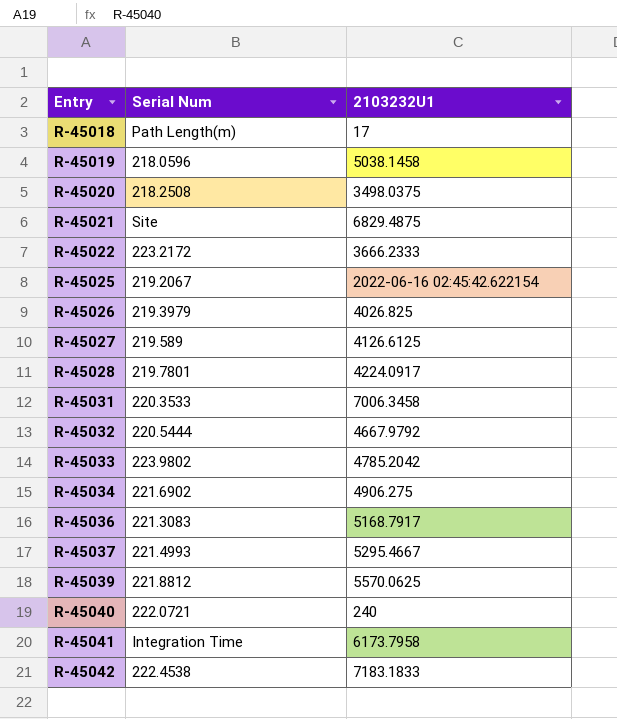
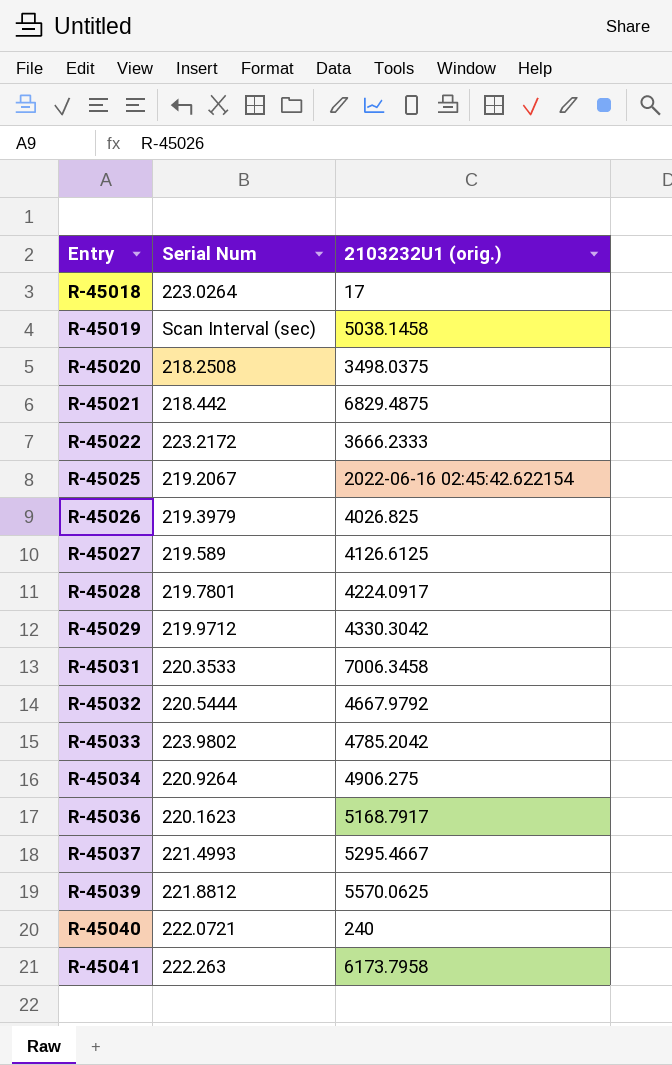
column name: 2103232U1 -> 2103232U1 (orig.)
row R-45042: 222.4538 | 7183.1833 -> none
R-45018 | Serial Num: Path Length(m) -> 223.0264
R-45019 | Serial Num: 218.0596 -> Scan Interval (sec)
R-45021 | Serial Num: Site -> 218.442
row R-45029: none -> 219.9712 | 4330.3042
R-45034 | Serial Num: 221.6902 -> 220.9264
R-45036 | Serial Num: 221.3083 -> 220.1623
R-45041 | Serial Num: Integration Time -> 222.263

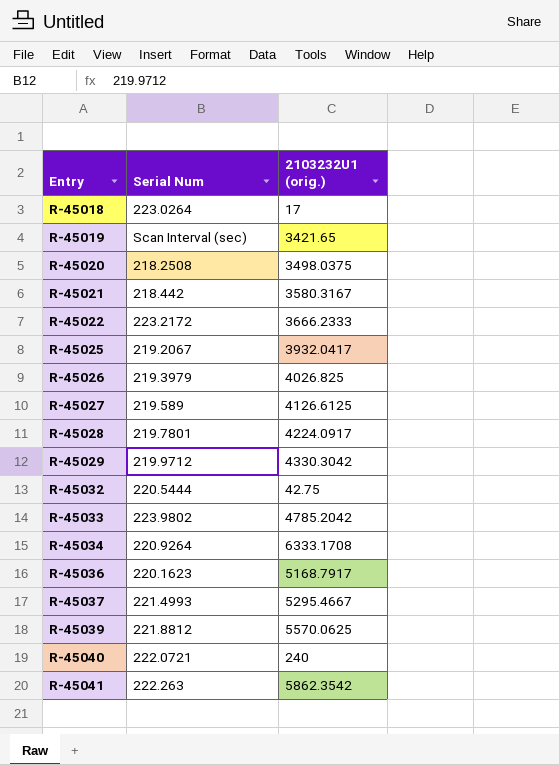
row R-45031: 220.3533 | 7006.3458 -> none
R-45019 | 2103232U1 (orig.): 5038.1458 -> 3421.65
R-45021 | 2103232U1 (orig.): 6829.4875 -> 3580.3167
R-45025 | 2103232U1 (orig.): 2022-06-16 02:45:42.622154 -> 3932.0417
R-45032 | 2103232U1 (orig.): 4667.9792 -> 42.75
R-45034 | 2103232U1 (orig.): 4906.275 -> 6333.1708
R-45041 | 2103232U1 (orig.): 6173.7958 -> 5862.3542

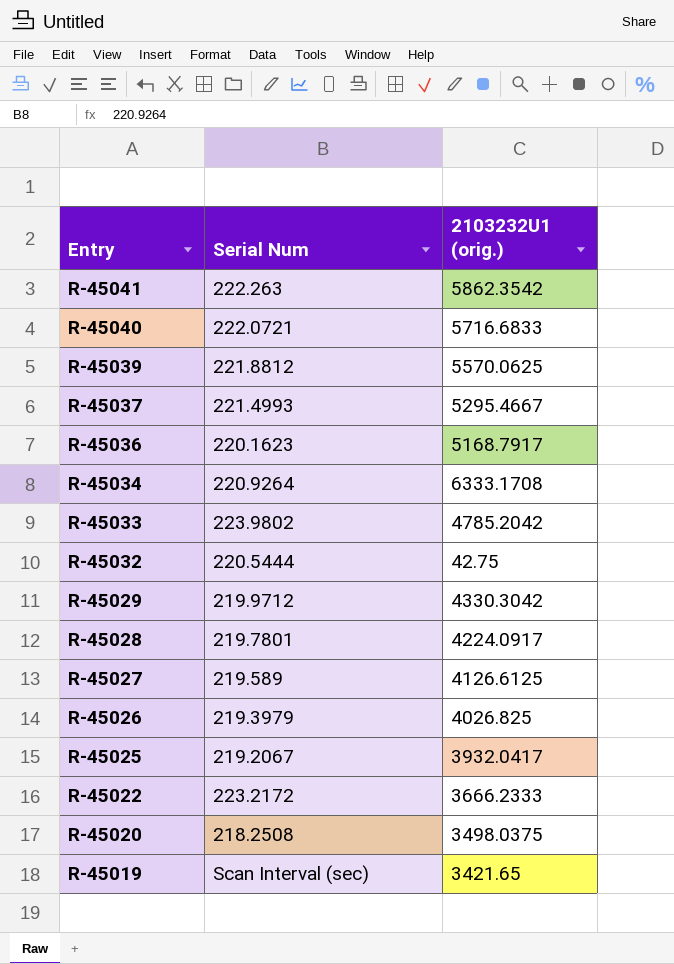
row order: Entry ascending -> Entry descending
row R-45018: 223.0264 | 17 -> none
row R-45021: 218.442 | 3580.3167 -> none
R-45040 | 2103232U1 (orig.): 240 -> 5716.6833

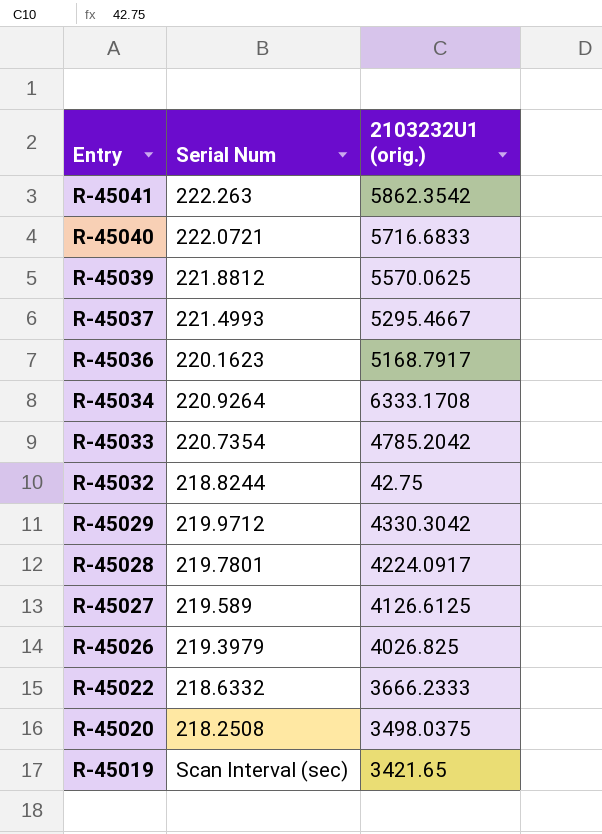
row R-45025: 219.2067 | 3932.0417 -> none
R-45033 | Serial Num: 223.9802 -> 220.7354
R-45032 | Serial Num: 220.5444 -> 218.8244
R-45022 | Serial Num: 223.2172 -> 218.6332

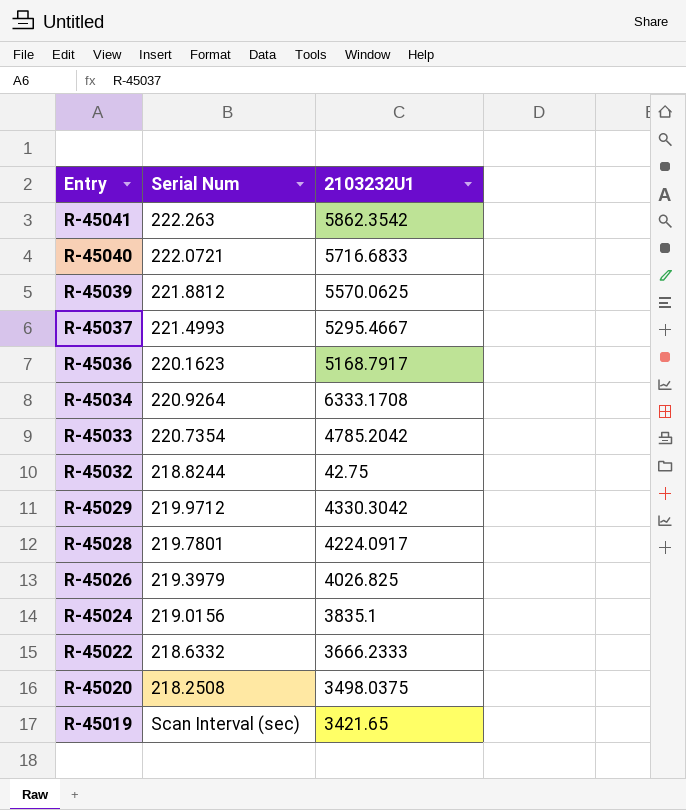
column name: 2103232U1 (orig.) -> 2103232U1
row R-45027: 219.589 | 4126.6125 -> none
row R-45024: none -> 219.0156 | 3835.1

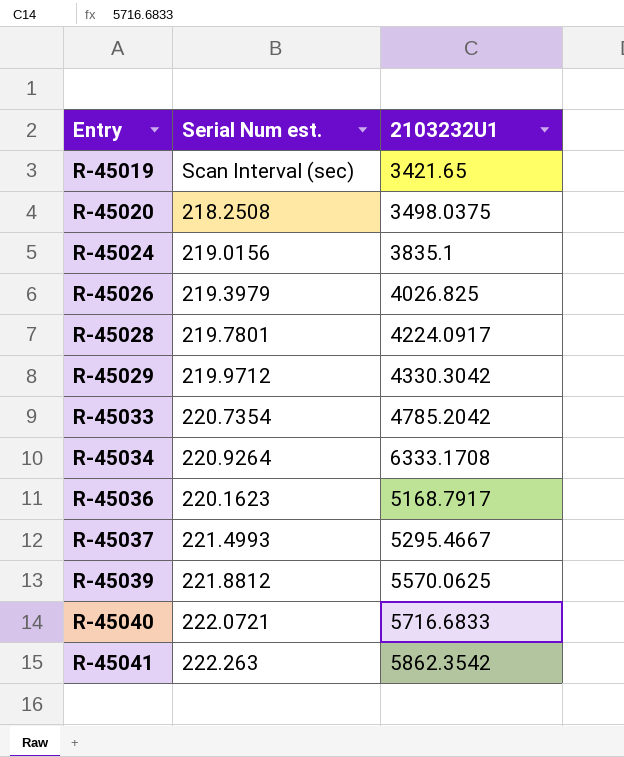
row order: Entry descending -> Entry ascending
column name: Serial Num -> Serial Num est.
row R-45032: 218.8244 | 42.75 -> none
row R-45022: 218.6332 | 3666.2333 -> none

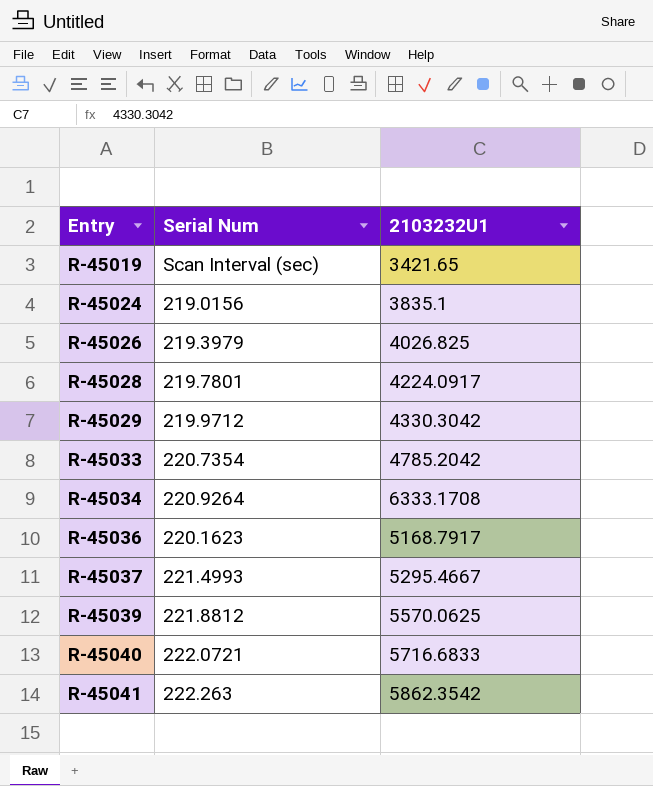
column name: Serial Num est. -> Serial Num
row R-45020: 218.2508 | 3498.0375 -> none

